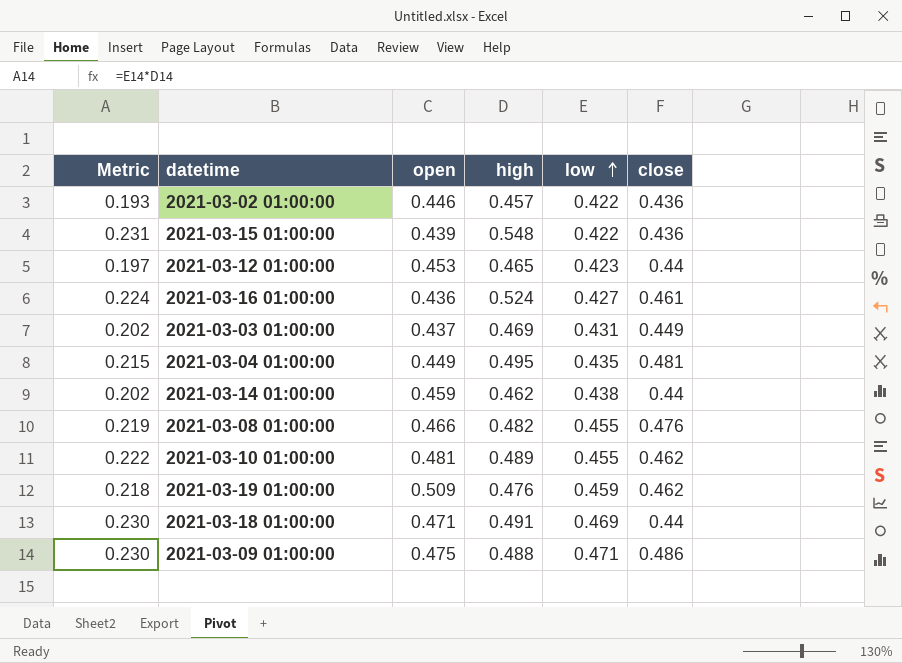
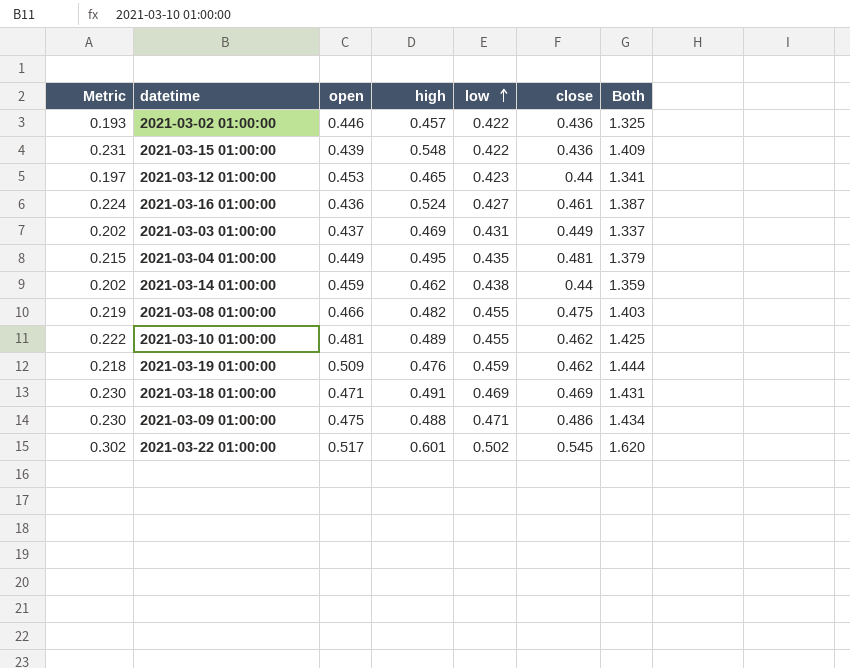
column Both | formula: none -> [open] + [high] + [low]
2021-03-08 01:00:00 | close: 0.476 -> 0.475
2021-03-18 01:00:00 | close: 0.44 -> 0.469
row 2021-03-22 01:00:00: none -> 0.302 | 0.517 | 0.601 | 0.502 | 0.545 | 1.620

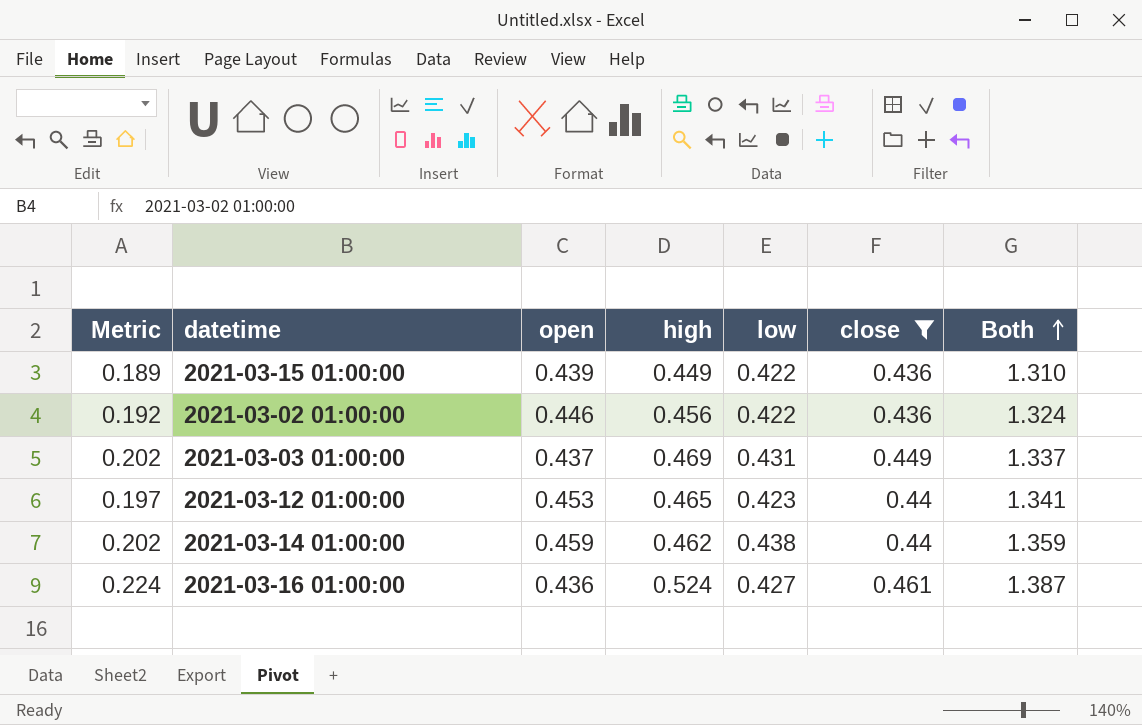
filter: none -> close <= 0.461
row order: low ascending -> Both ascending
2021-03-15 01:00:00 | Metric: 0.231 -> 0.189
2021-03-15 01:00:00 | high: 0.548 -> 0.449
2021-03-15 01:00:00 | Both: 1.409 -> 1.310
2021-03-02 01:00:00 | Metric: 0.193 -> 0.192
2021-03-02 01:00:00 | high: 0.457 -> 0.456
2021-03-02 01:00:00 | Both: 1.325 -> 1.324

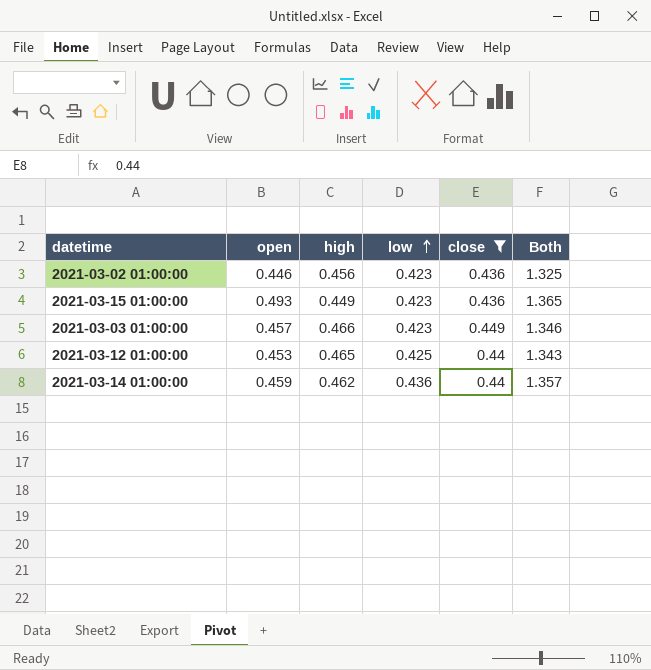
row order: Both ascending -> low ascending
column Metric | formula: [high] * [low] -> none
row 2021-03-16 01:00:00: 0.224 | 0.436 | 0.524 | 0.427 | 0.461 | 1.387 -> none
2021-03-02 01:00:00 | low: 0.422 -> 0.423
2021-03-02 01:00:00 | Both: 1.324 -> 1.325
2021-03-15 01:00:00 | open: 0.439 -> 0.493
2021-03-15 01:00:00 | low: 0.422 -> 0.423
2021-03-15 01:00:00 | Both: 1.310 -> 1.365
2021-03-03 01:00:00 | open: 0.437 -> 0.457
2021-03-03 01:00:00 | high: 0.469 -> 0.466
2021-03-03 01:00:00 | low: 0.431 -> 0.423
2021-03-03 01:00:00 | Both: 1.337 -> 1.346
2021-03-12 01:00:00 | low: 0.423 -> 0.425
2021-03-12 01:00:00 | Both: 1.341 -> 1.343
2021-03-14 01:00:00 | low: 0.438 -> 0.436
2021-03-14 01:00:00 | Both: 1.359 -> 1.357

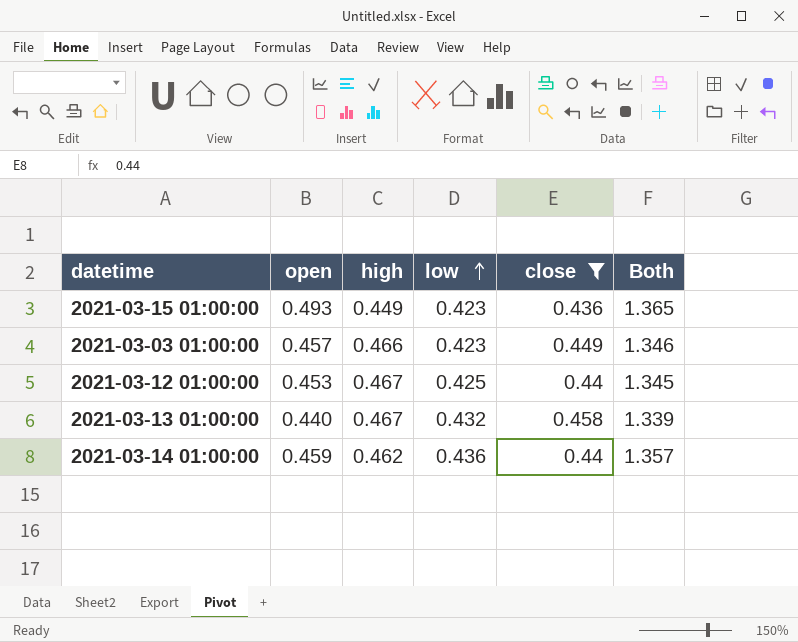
row 2021-03-02 01:00:00: 0.446 | 0.456 | 0.423 | 0.436 | 1.325 -> none
2021-03-12 01:00:00 | high: 0.465 -> 0.467
2021-03-12 01:00:00 | Both: 1.343 -> 1.345
row 2021-03-13 01:00:00: none -> 0.440 | 0.467 | 0.432 | 0.458 | 1.339

